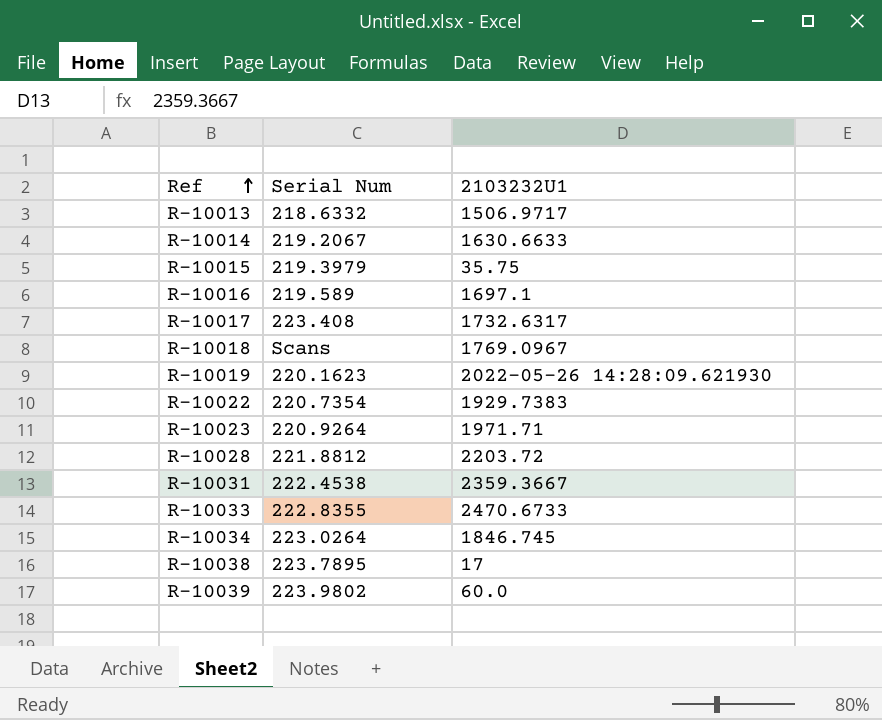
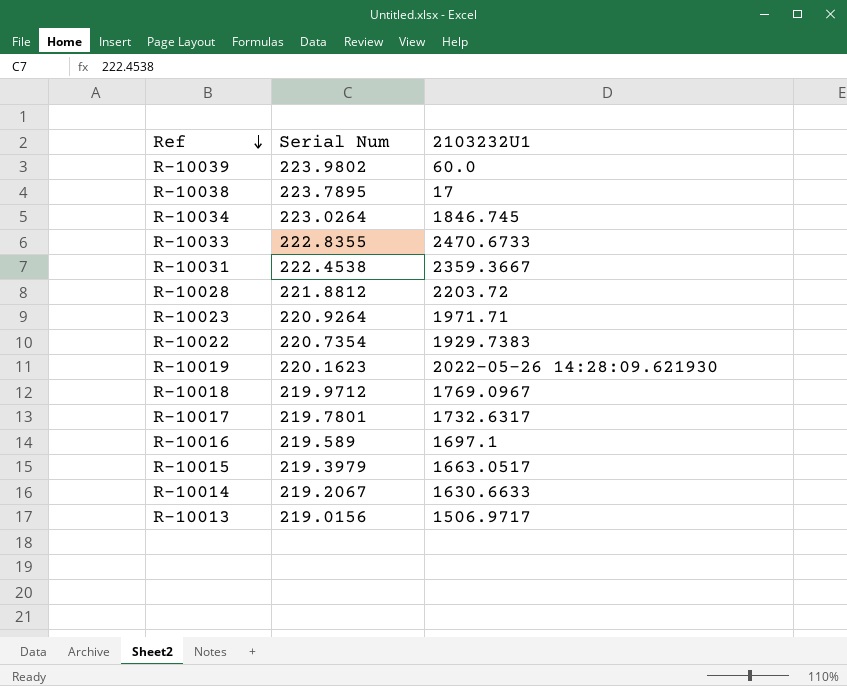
row order: Ref ascending -> Ref descending
R-10018 | Serial Num: Scans -> 219.9712
R-10017 | Serial Num: 223.408 -> 219.7801
R-10015 | 2103232U1: 35.75 -> 1663.0517
R-10013 | Serial Num: 218.6332 -> 219.0156

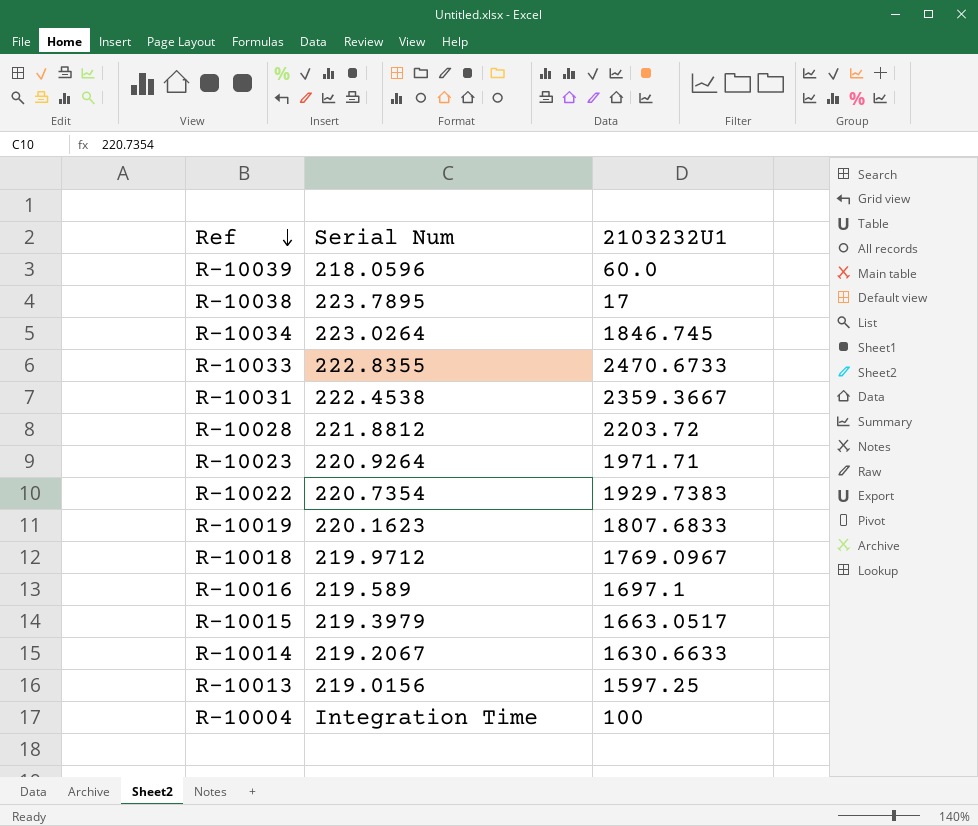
row R-10017: 219.7801 | 1732.6317 -> none
R-10039 | Serial Num: 223.9802 -> 218.0596
R-10019 | 2103232U1: 2022-05-26 14:28:09.621930 -> 1807.6833
R-10013 | 2103232U1: 1506.9717 -> 1597.25
row R-10004: none -> Integration Time | 100

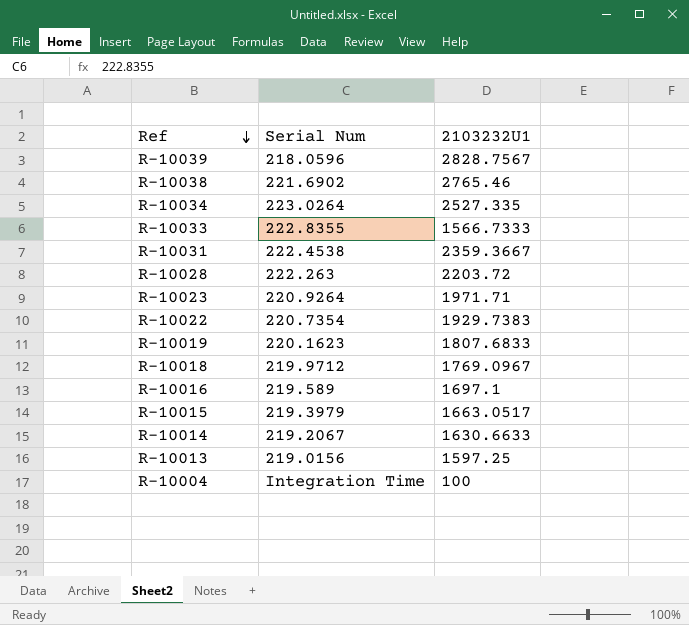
R-10039 | 2103232U1: 60.0 -> 2828.7567
R-10038 | Serial Num: 223.7895 -> 221.6902
R-10038 | 2103232U1: 17 -> 2765.46
R-10034 | 2103232U1: 1846.745 -> 2527.335
R-10033 | 2103232U1: 2470.6733 -> 1566.7333
R-10028 | Serial Num: 221.8812 -> 222.263

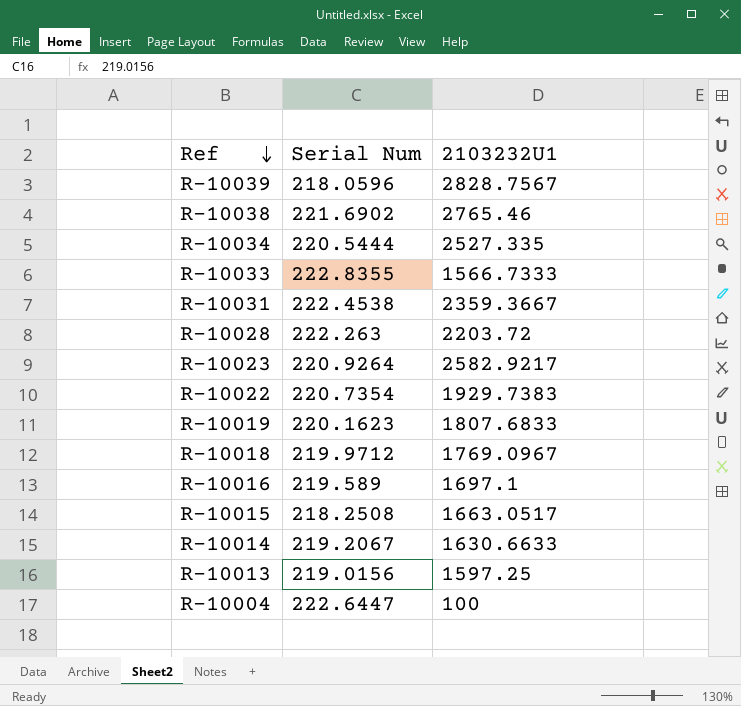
R-10034 | Serial Num: 223.0264 -> 220.5444
R-10023 | 2103232U1: 1971.71 -> 2582.9217
R-10015 | Serial Num: 219.3979 -> 218.2508
R-10004 | Serial Num: Integration Time -> 222.6447

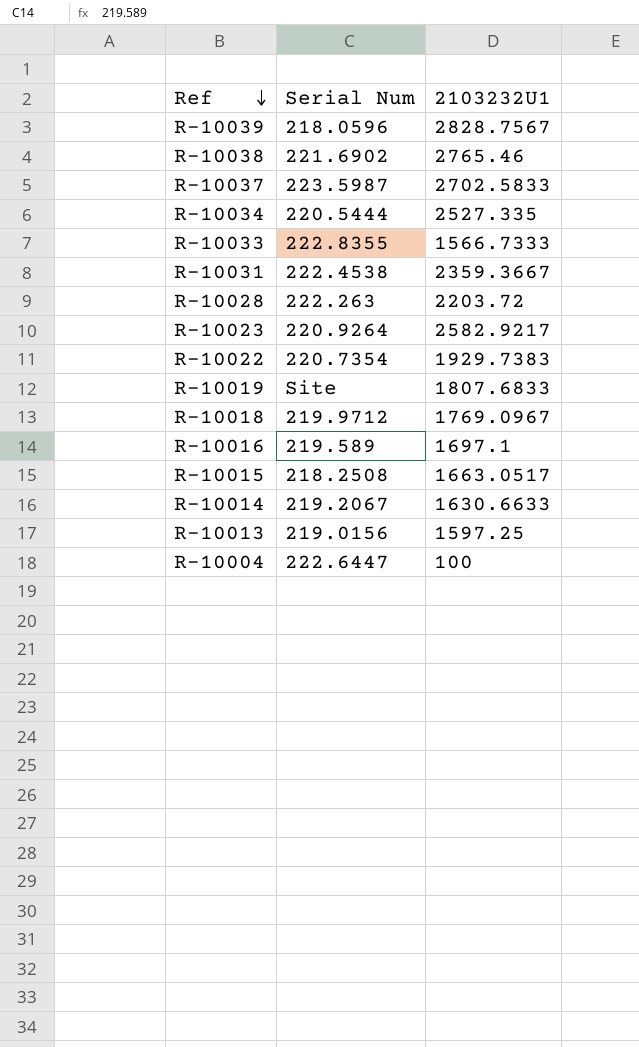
row R-10037: none -> 223.5987 | 2702.5833
R-10019 | Serial Num: 220.1623 -> Site

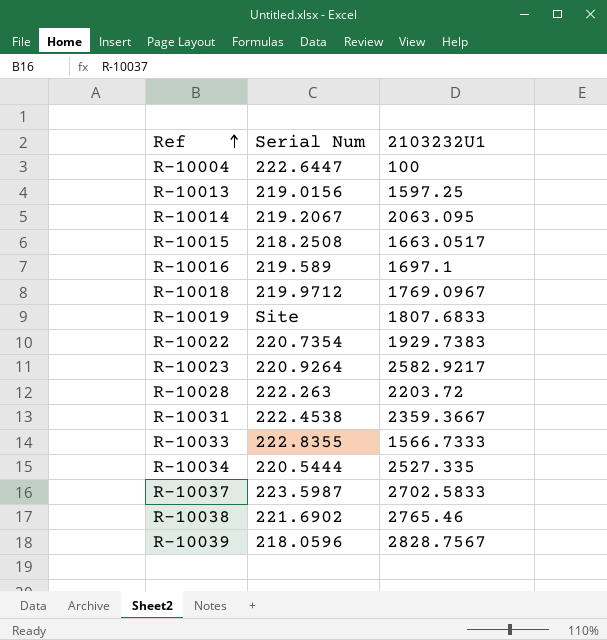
row order: Ref descending -> Ref ascending
R-10014 | 2103232U1: 1630.6633 -> 2063.095

